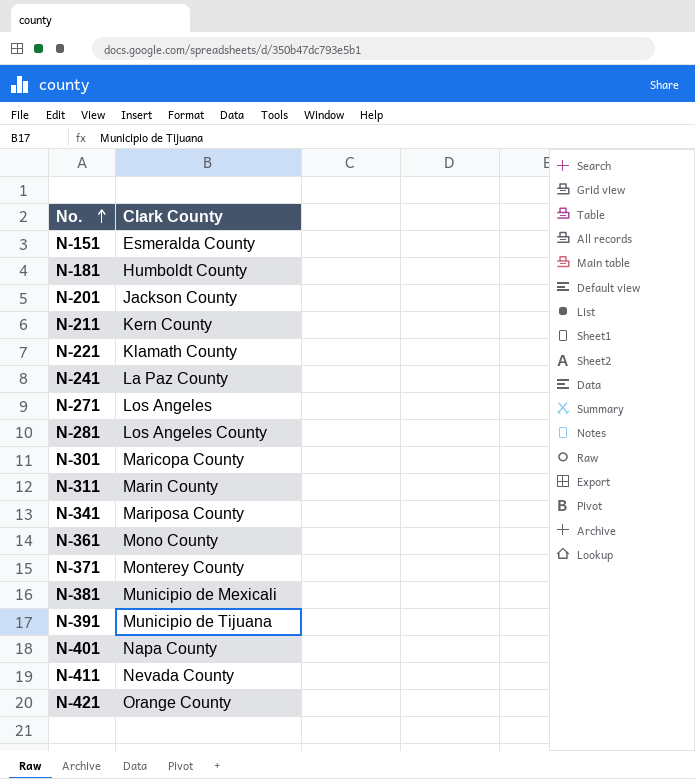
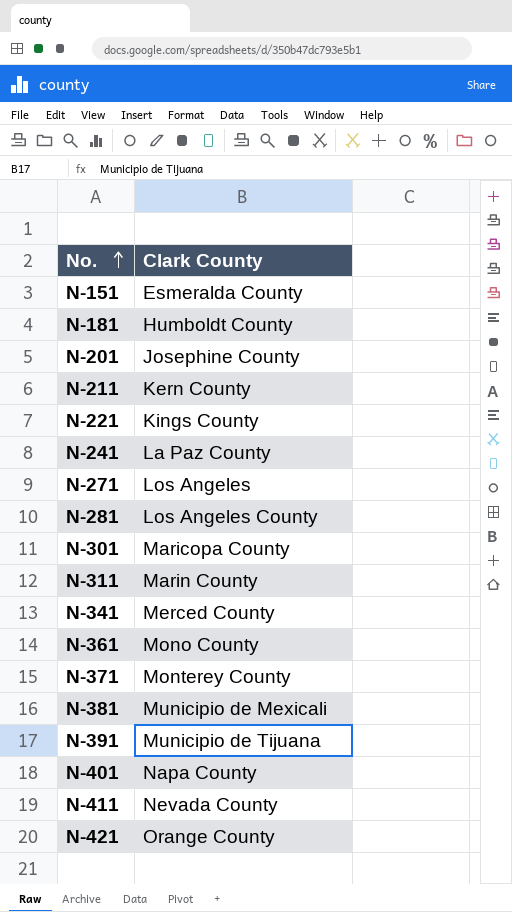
N-201 | Clark County: Jackson County -> Josephine County
N-221 | Clark County: Klamath County -> Kings County
N-341 | Clark County: Mariposa County -> Merced County

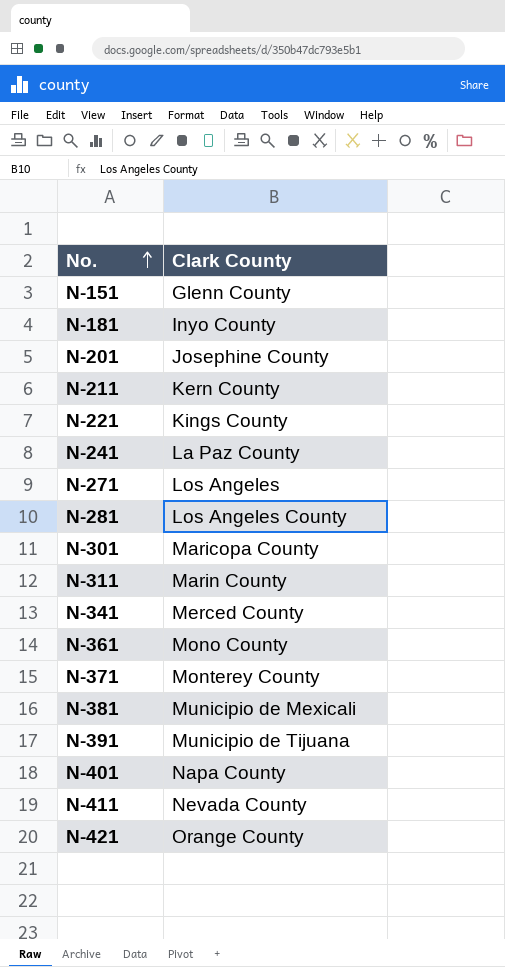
N-151 | Clark County: Esmeralda County -> Glenn County
N-181 | Clark County: Humboldt County -> Inyo County

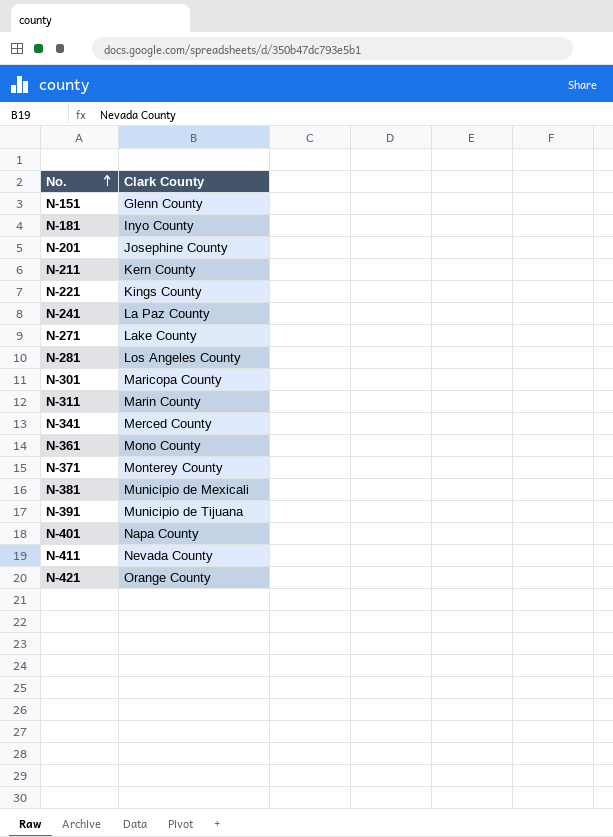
N-271 | Clark County: Los Angeles -> Lake County

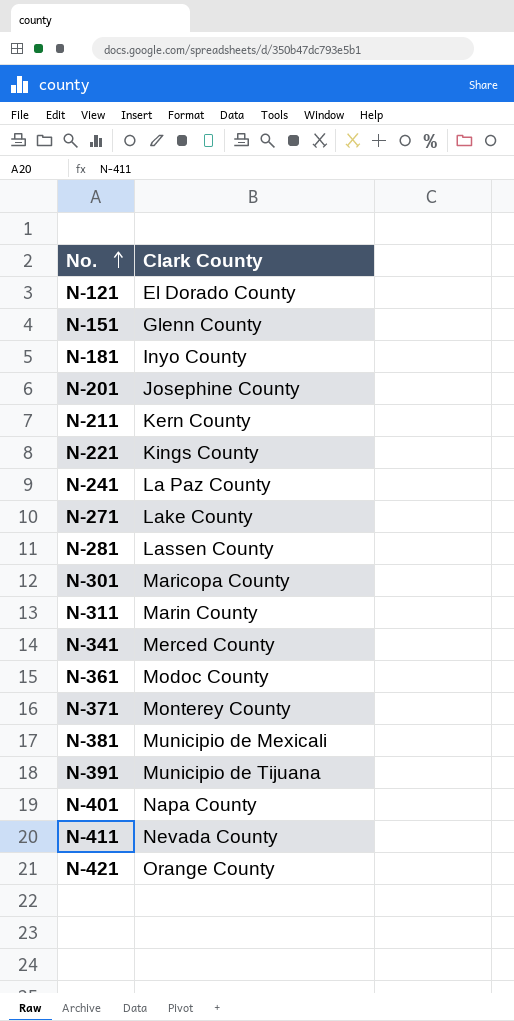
row N-121: none -> El Dorado County
N-281 | Clark County: Los Angeles County -> Lassen County
N-361 | Clark County: Mono County -> Modoc County

